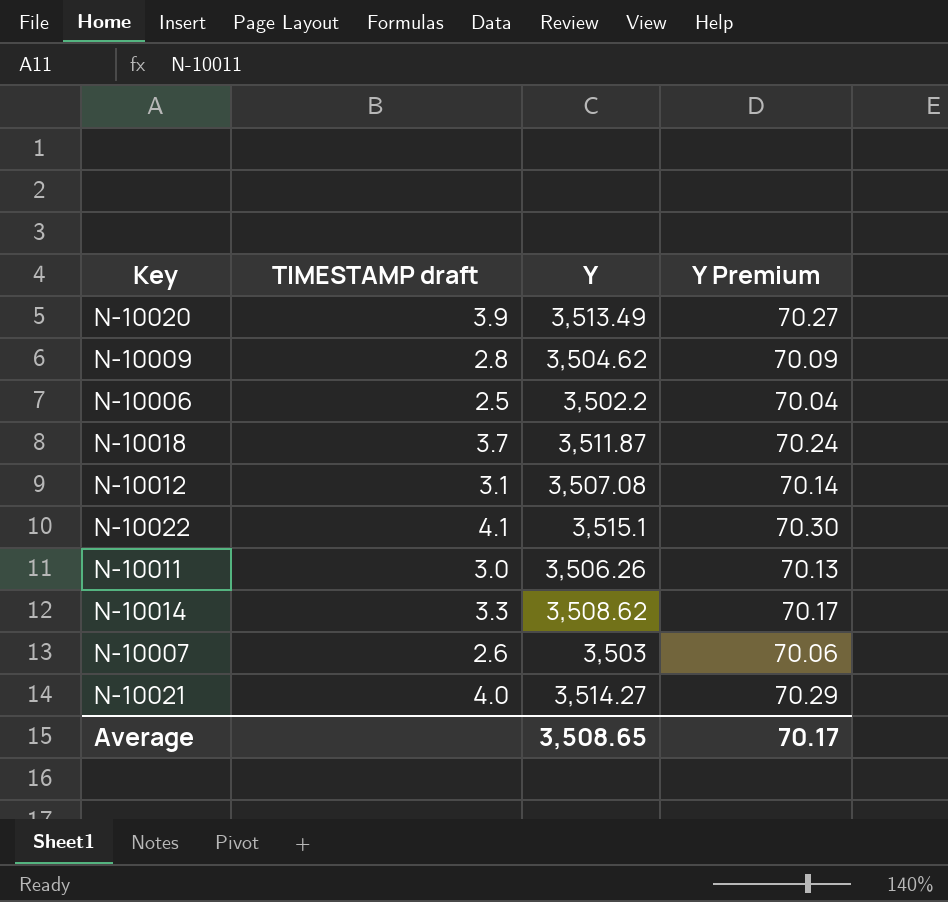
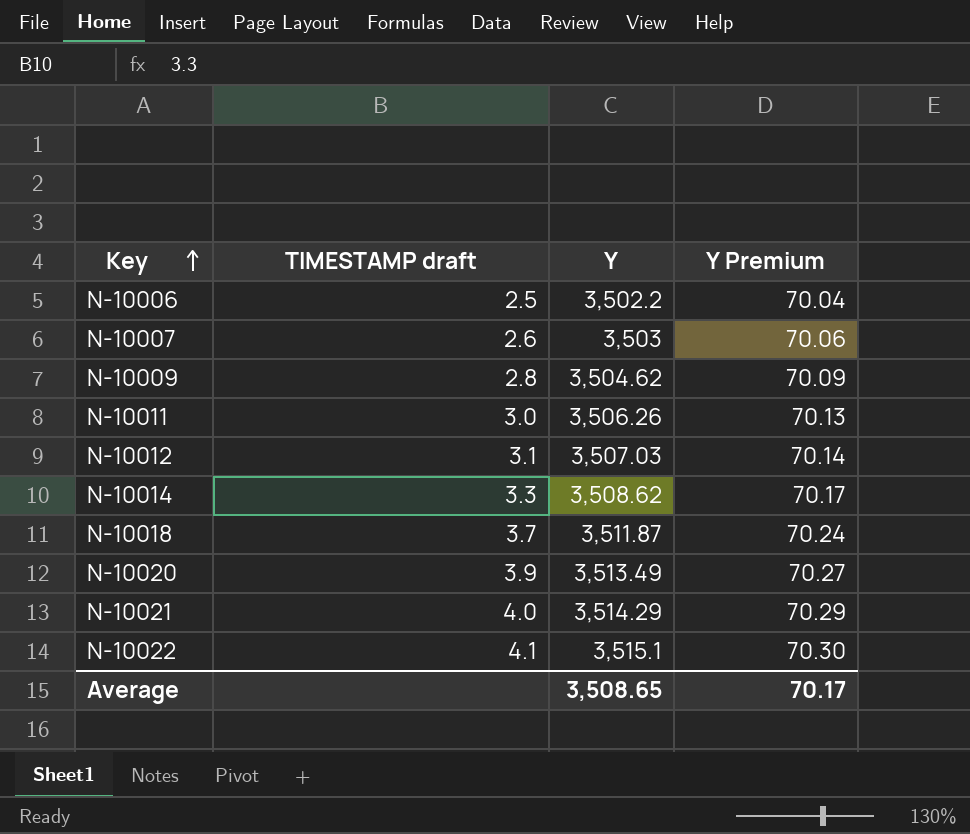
row order: none -> Key ascending
N-10012 | Y: 3,507.08 -> 3,507.03
N-10021 | Y: 3,514.27 -> 3,514.29

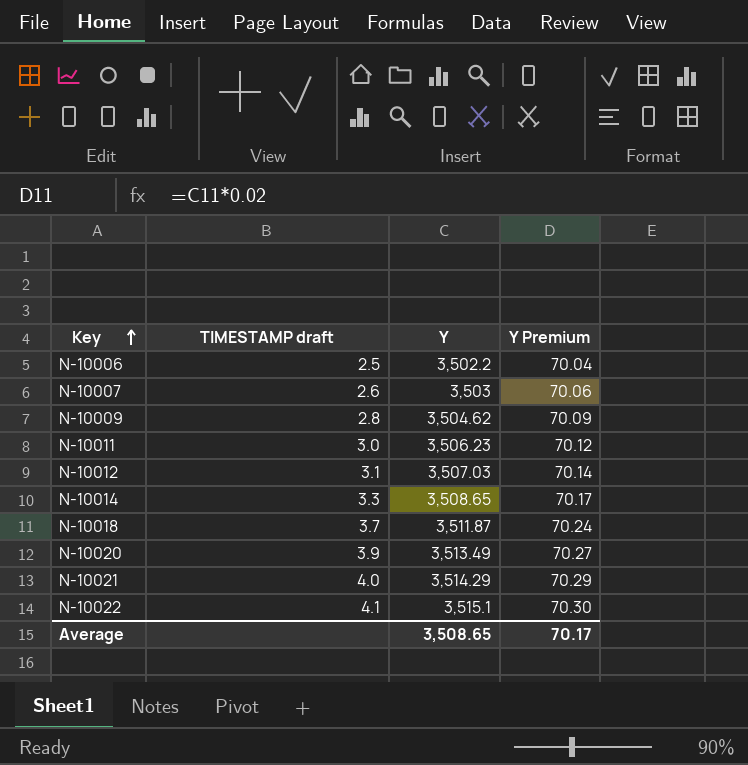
N-10011 | Y: 3,506.26 -> 3,506.23
N-10011 | Y Premium: 70.13 -> 70.12
N-10014 | Y: 3,508.62 -> 3,508.65

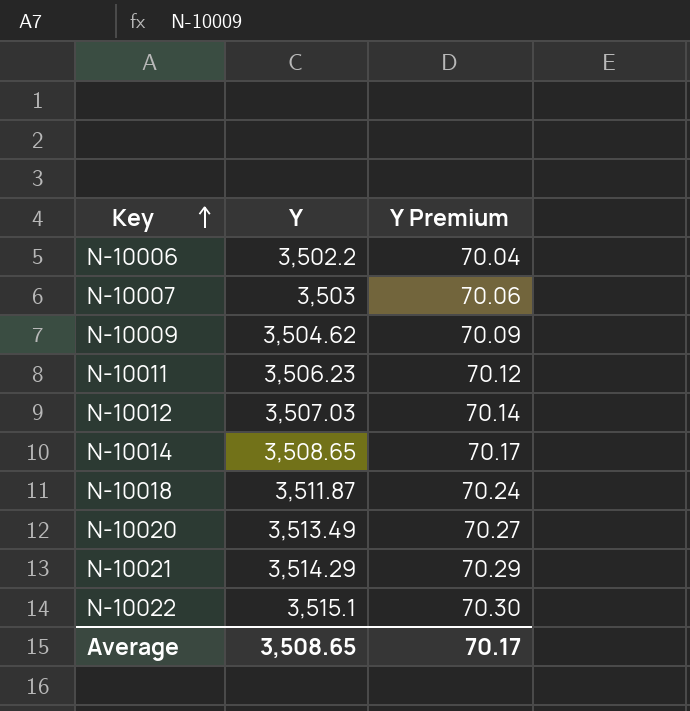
column TIMESTAMP draft | position: 2 -> none

